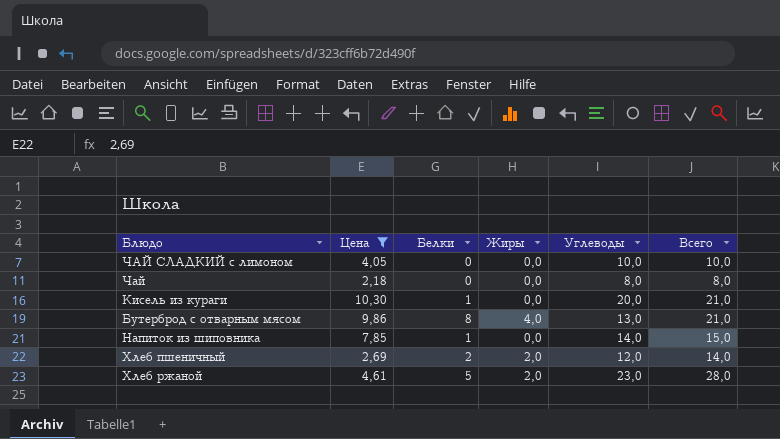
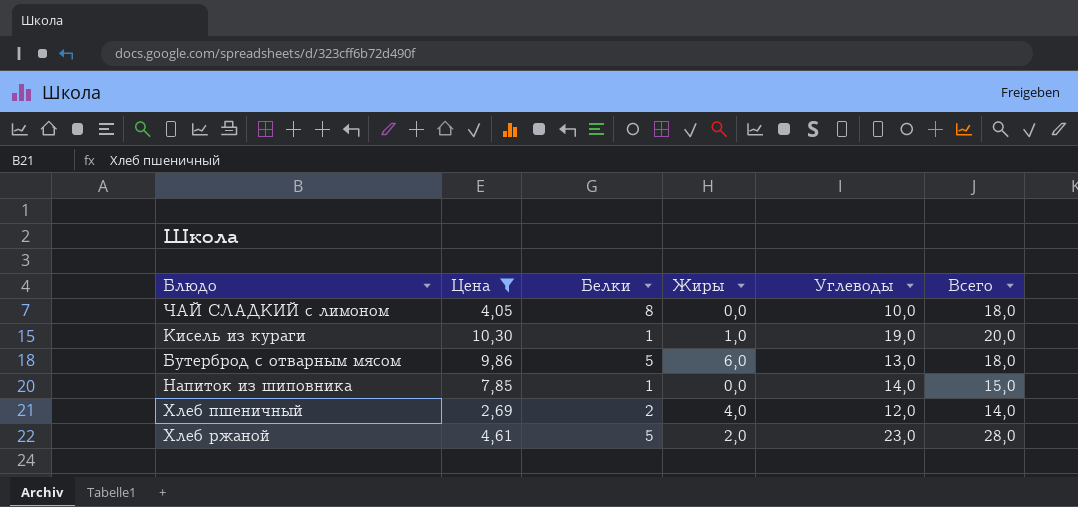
row Чай: 2,18 | 0 | 0,0 | 8,0 | 8,0 -> none
ЧАЙ СЛАДКИЙ с лимоном | Белки: 0 -> 8
ЧАЙ СЛАДКИЙ с лимоном | Всего: 10,0 -> 18,0
Кисель из кураги | Жиры: 0,0 -> 1,0
Кисель из кураги | Углеводы: 20,0 -> 19,0
Кисель из кураги | Всего: 21,0 -> 20,0
Бутерброд с отварным мясом | Белки: 8 -> 5
Бутерброд с отварным мясом | Жиры: 4,0 -> 6,0
Бутерброд с отварным мясом | Всего: 21,0 -> 18,0
Хлеб пшеничный | Жиры: 2,0 -> 4,0

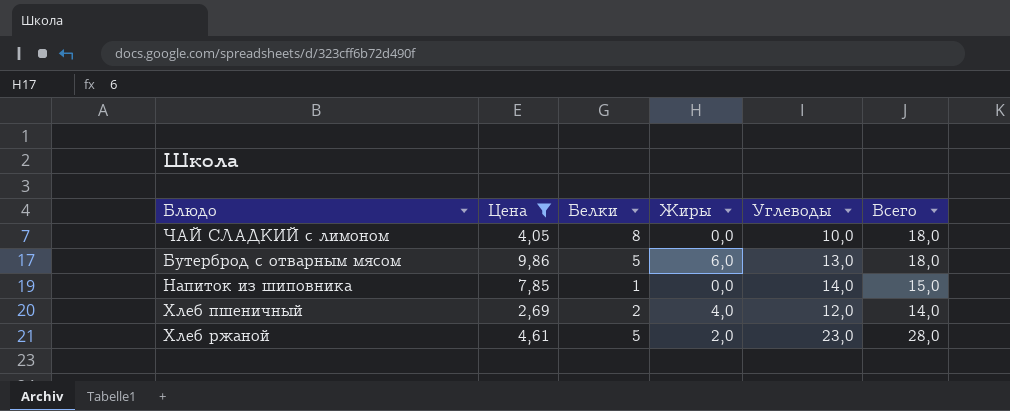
row Кисель из кураги: 10,30 | 1 | 1,0 | 19,0 | 20,0 -> none

